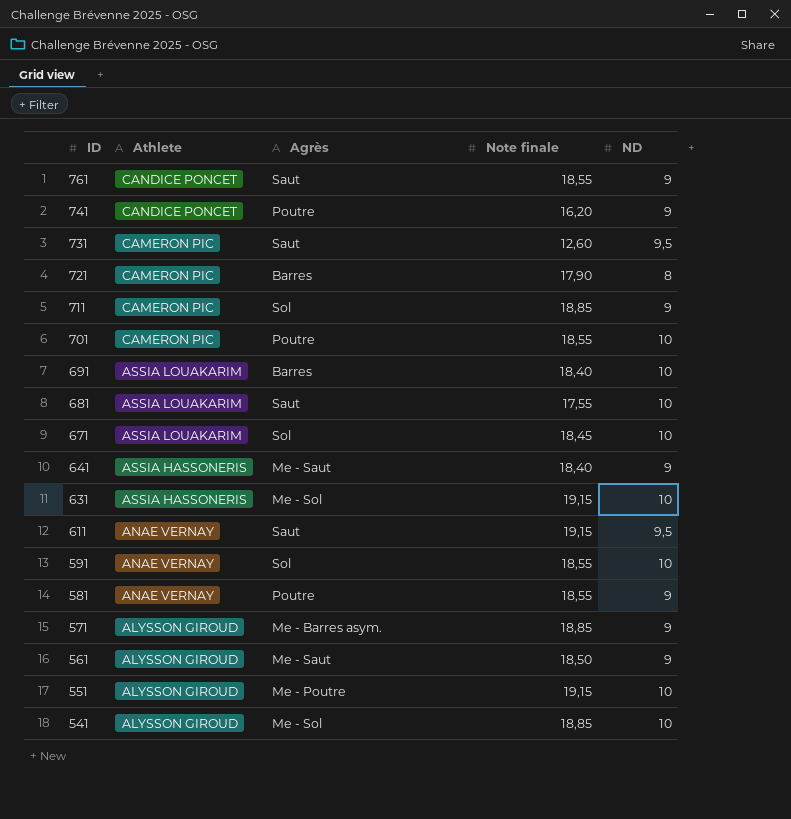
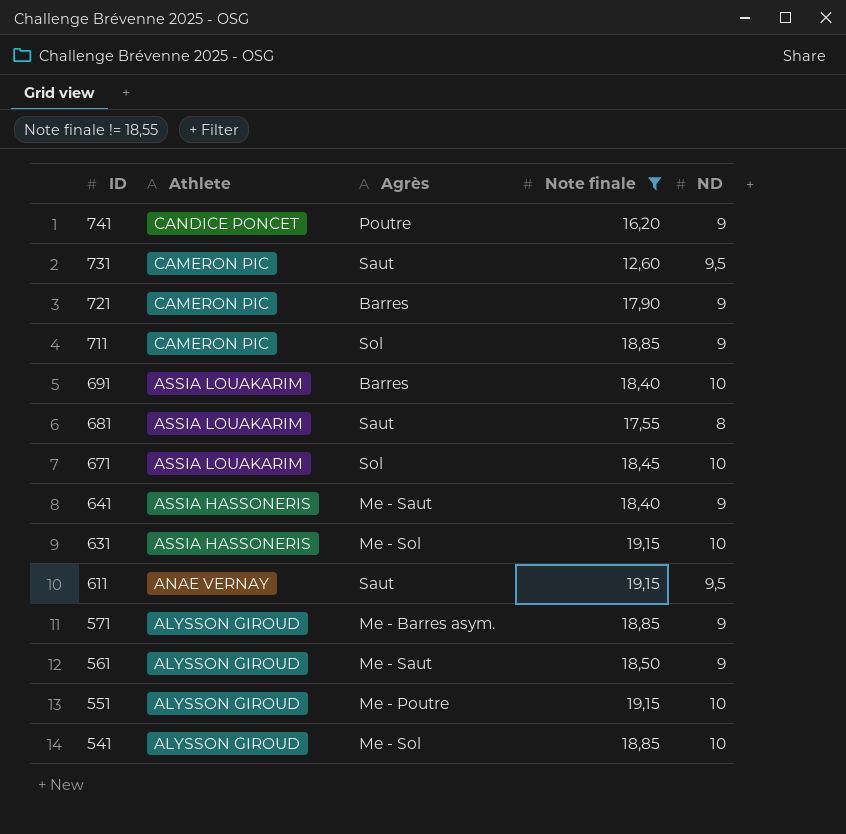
filter: none -> Note finale != 18,55
721 | ND: 8 -> 9
681 | ND: 10 -> 8

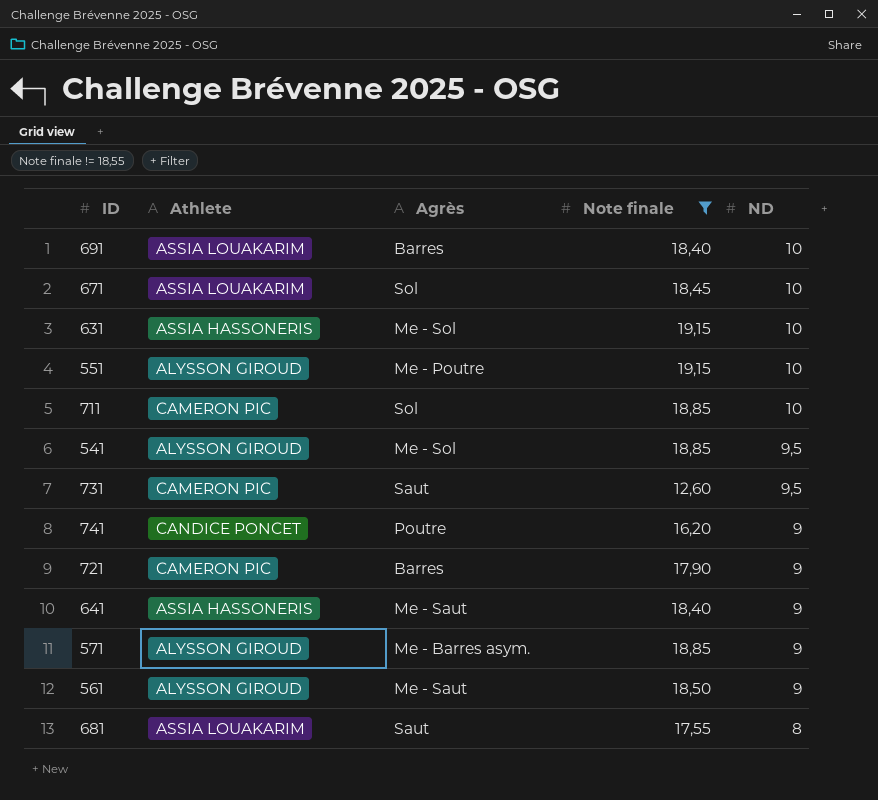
row order: ID descending -> ND descending
row 611: ANAE VERNAY | Saut | 19,15 | 9,5 -> none
711 | ND: 9 -> 10
541 | ND: 10 -> 9,5

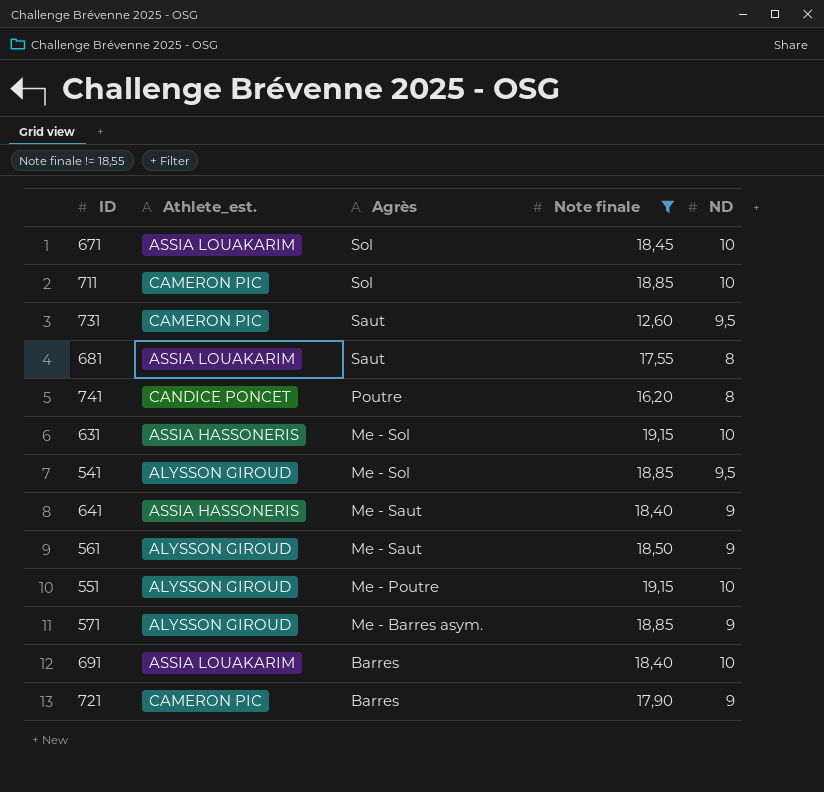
row order: ND descending -> Agrès descending
column name: Athlete -> Athlete_est.
741 | ND: 9 -> 8

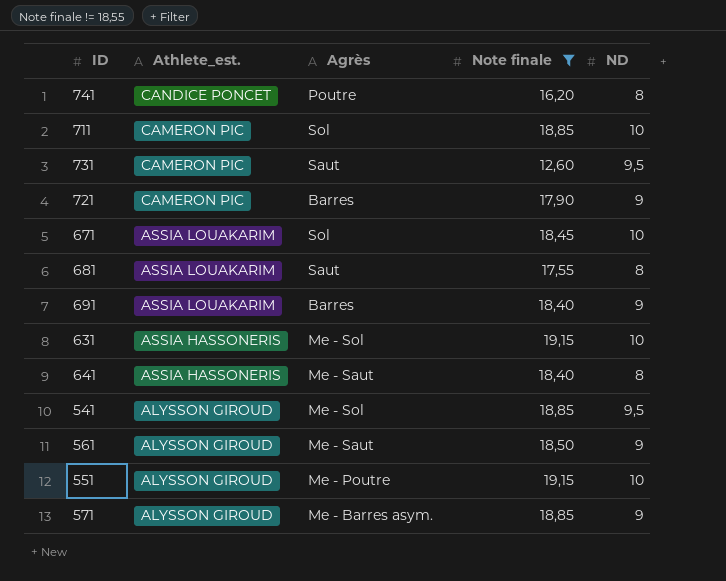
row order: Agrès descending -> Athlete_est. descending
691 | ND: 10 -> 9
641 | ND: 9 -> 8

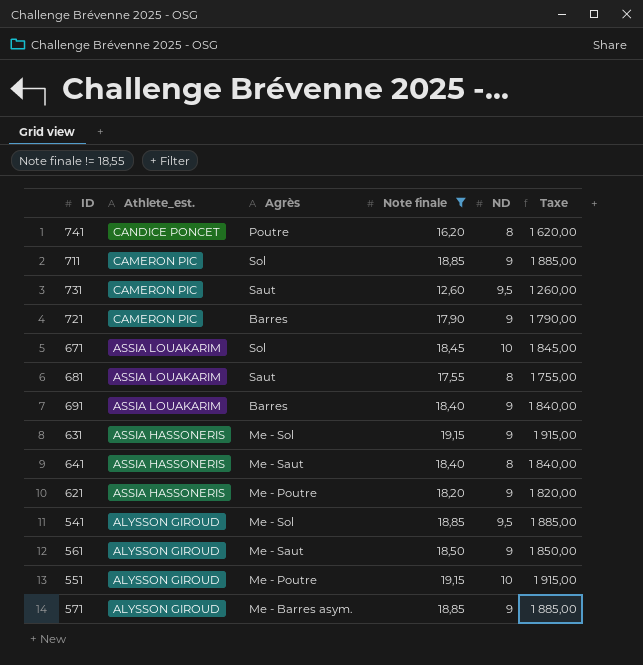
column Taxe | formula: none -> [Note finale] * 100
711 | ND: 10 -> 9
631 | ND: 10 -> 9
row 621: none -> ASSIA HASSONERIS | Me - Poutre | 18,20 | 9 | 1 820,00

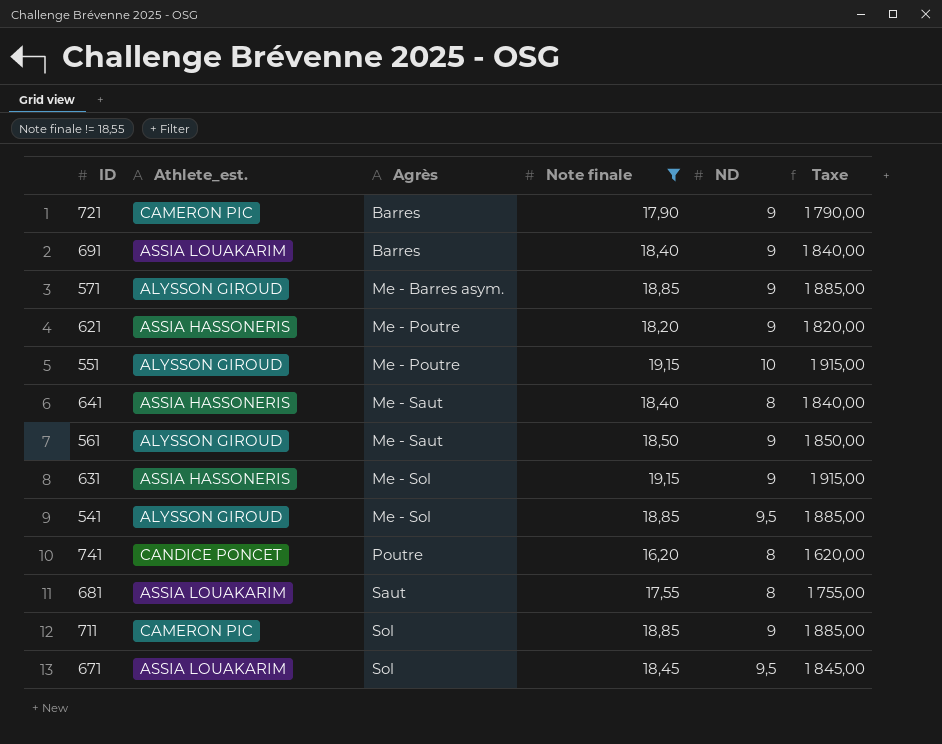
row order: Athlete_est. descending -> Agrès ascending
row 731: CAMERON PIC | Saut | 12,60 | 9,5 | 1 260,00 -> none
671 | ND: 10 -> 9,5

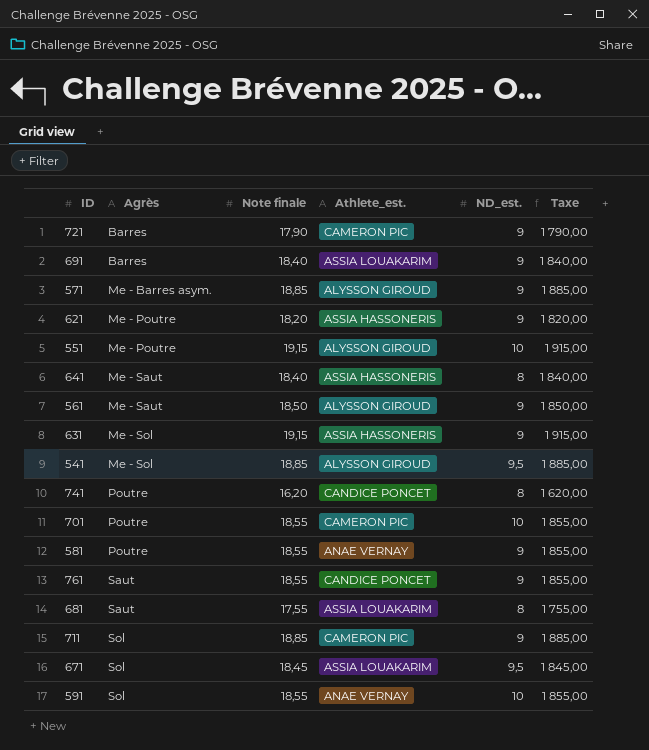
filter: Note finale != 18,55 -> none
column Athlete_est. | position: 2 -> 4
column name: ND -> ND_est.

